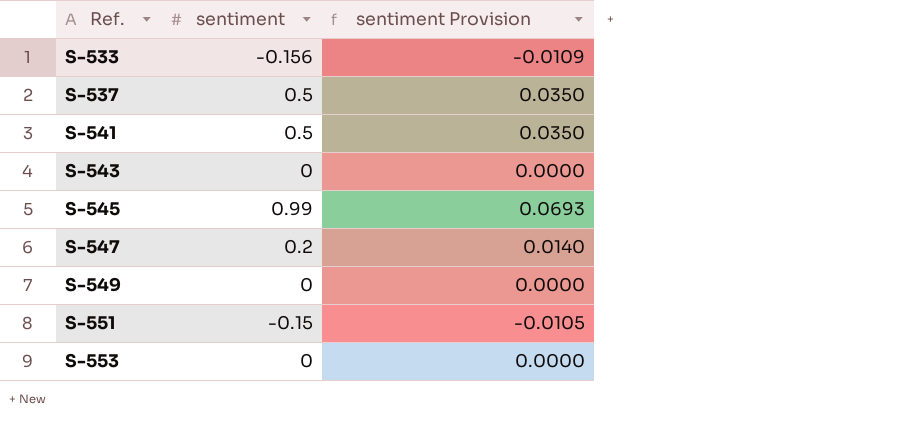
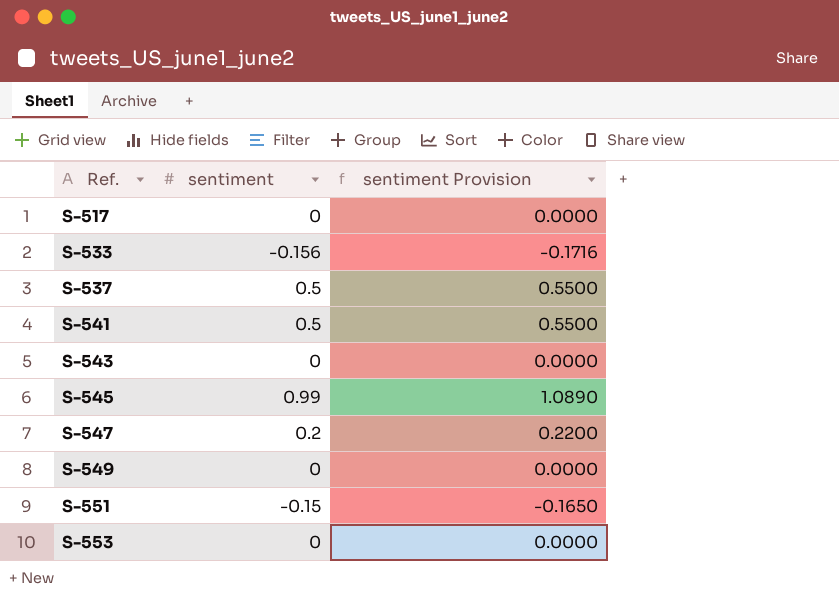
column sentiment Provision | formula: [sentiment] * 0.07 -> [sentiment] * 1.1
row S-517: none -> 0 | 0.0000

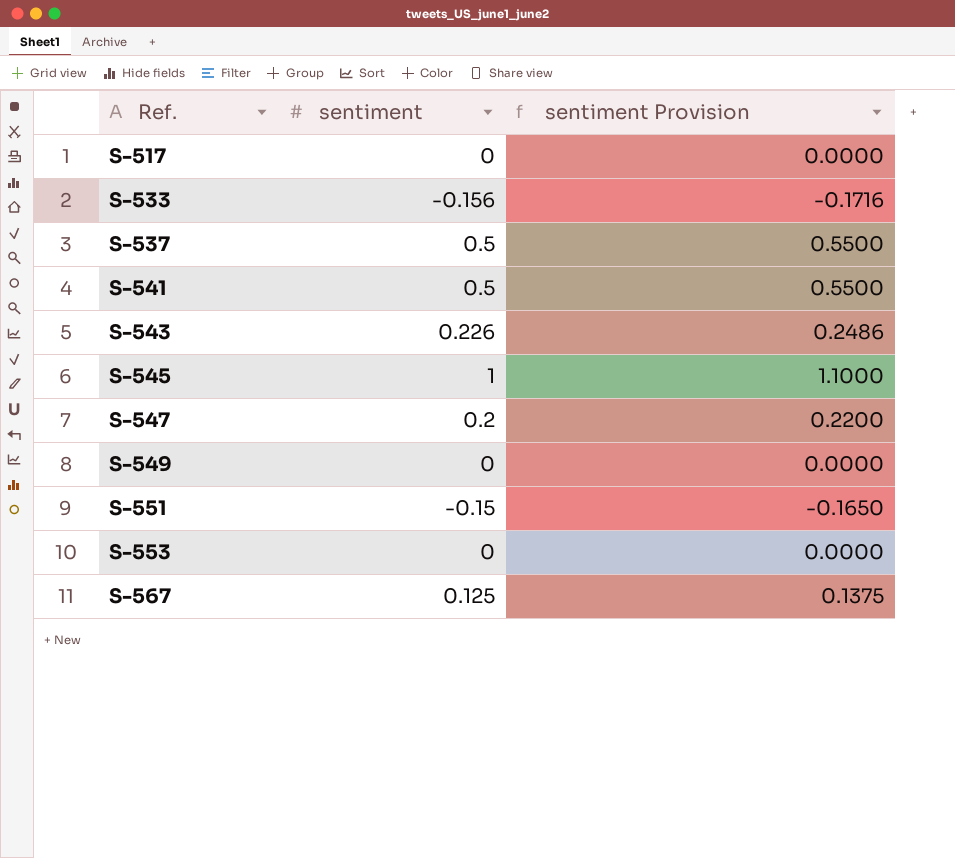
S-543 | sentiment: 0 -> 0.226
S-543 | sentiment Provision: 0.0000 -> 0.2486
S-545 | sentiment: 0.99 -> 1
S-545 | sentiment Provision: 1.0890 -> 1.1000
row S-567: none -> 0.125 | 0.1375

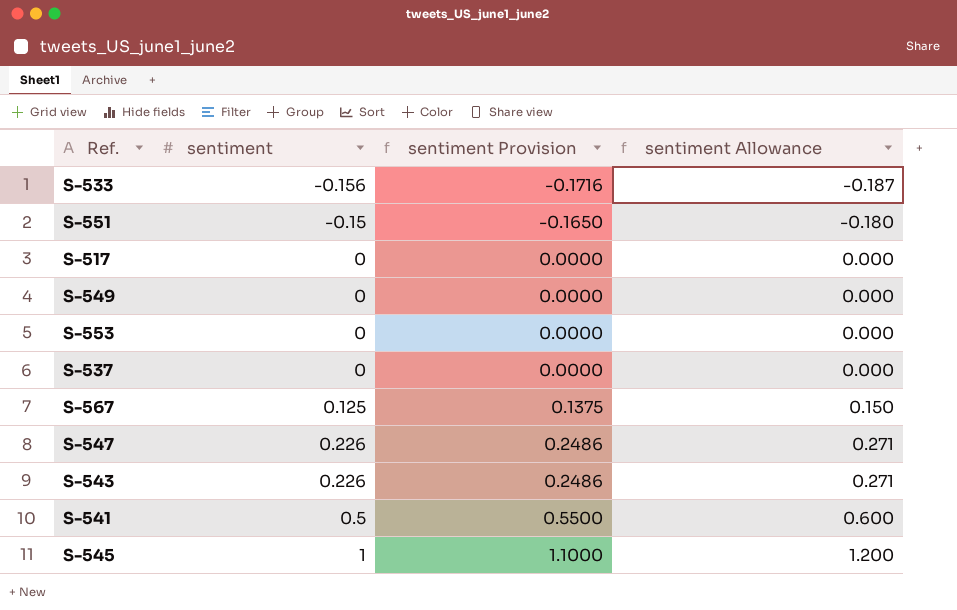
row order: Ref. ascending -> sentiment ascending
column sentiment Allowance | formula: none -> [sentiment] * 1.2
S-537 | sentiment: 0.5 -> 0
S-537 | sentiment Provision: 0.5500 -> 0.0000
S-547 | sentiment: 0.2 -> 0.226
S-547 | sentiment Provision: 0.2200 -> 0.2486

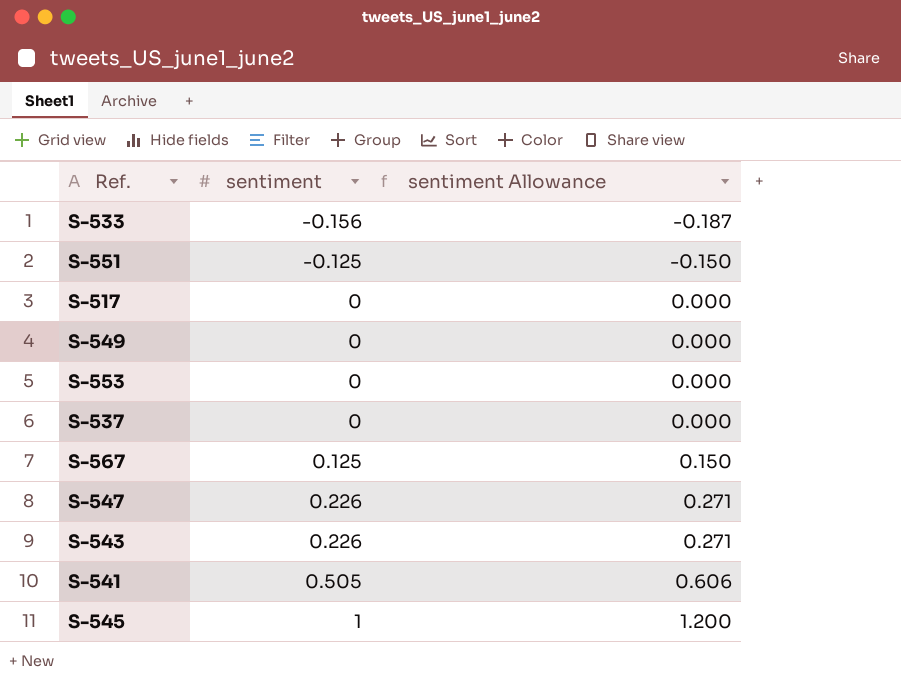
column sentiment Provision | formula: [sentiment] * 1.1 -> none
S-551 | sentiment: -0.15 -> -0.125
S-551 | sentiment Allowance: -0.180 -> -0.150
S-541 | sentiment: 0.5 -> 0.505
S-541 | sentiment Allowance: 0.600 -> 0.606

